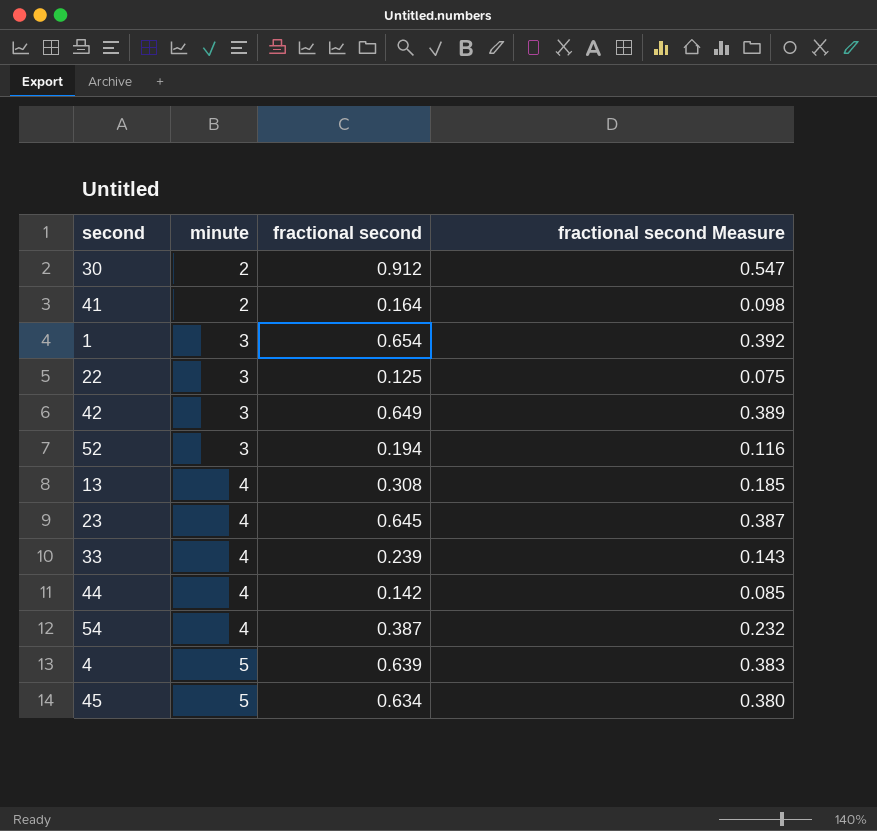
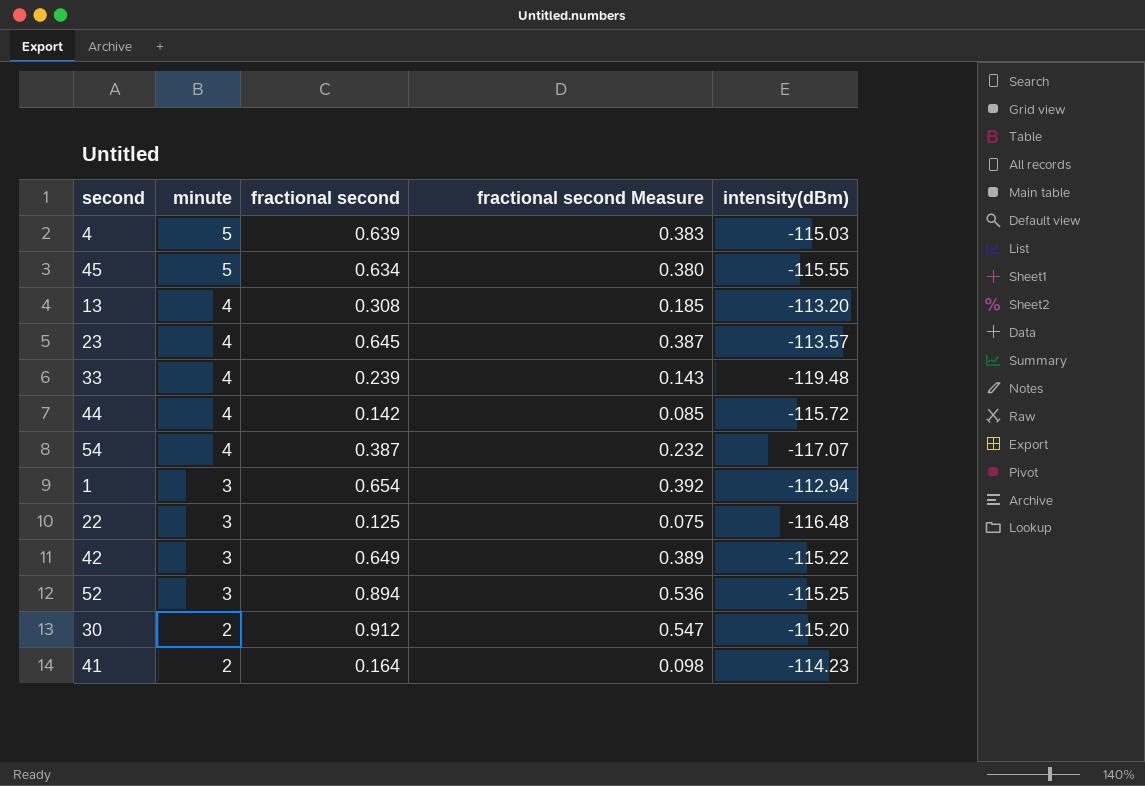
row order: minute ascending -> minute descending
column intensity(dBm) | position: none -> 5
52 | fractional second: 0.194 -> 0.894
52 | fractional second Measure: 0.116 -> 0.536

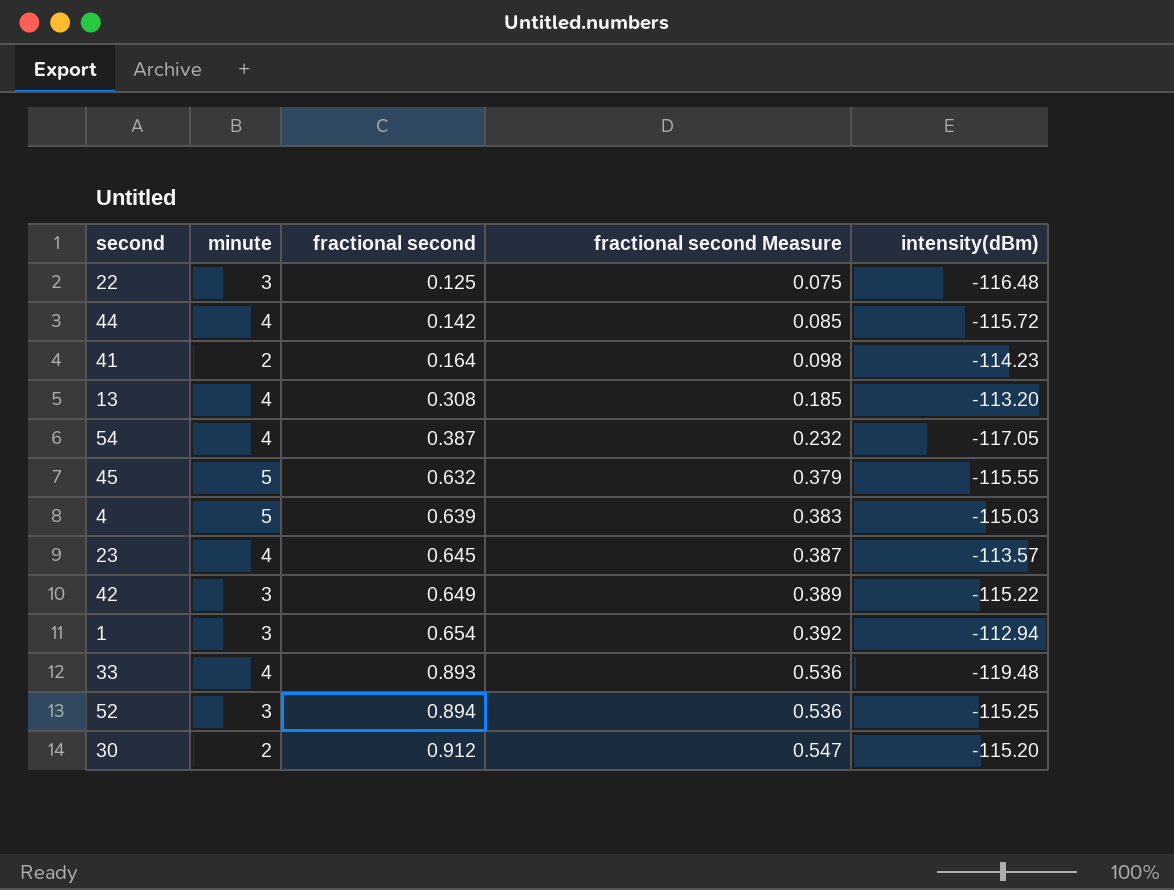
row order: minute descending -> fractional second ascending
54 | intensity(dBm): -117.07 -> -117.05
45 | fractional second: 0.634 -> 0.632
45 | fractional second Measure: 0.380 -> 0.379
33 | fractional second: 0.239 -> 0.893
33 | fractional second Measure: 0.143 -> 0.536

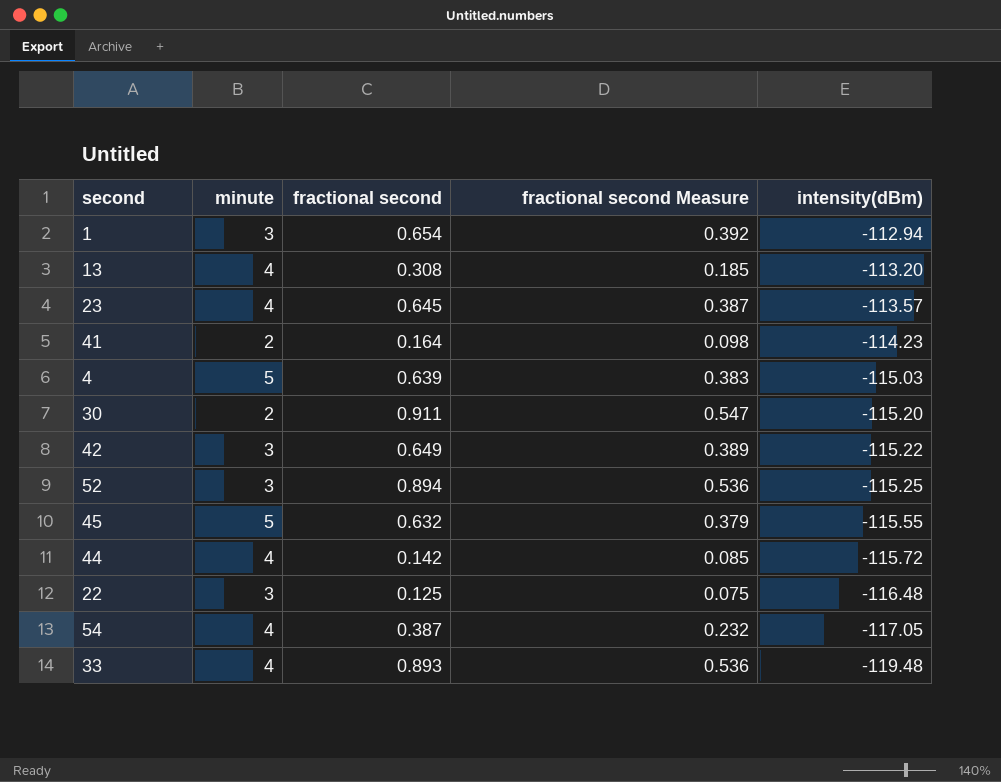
row order: fractional second ascending -> intensity(dBm) descending
30 | fractional second: 0.912 -> 0.911

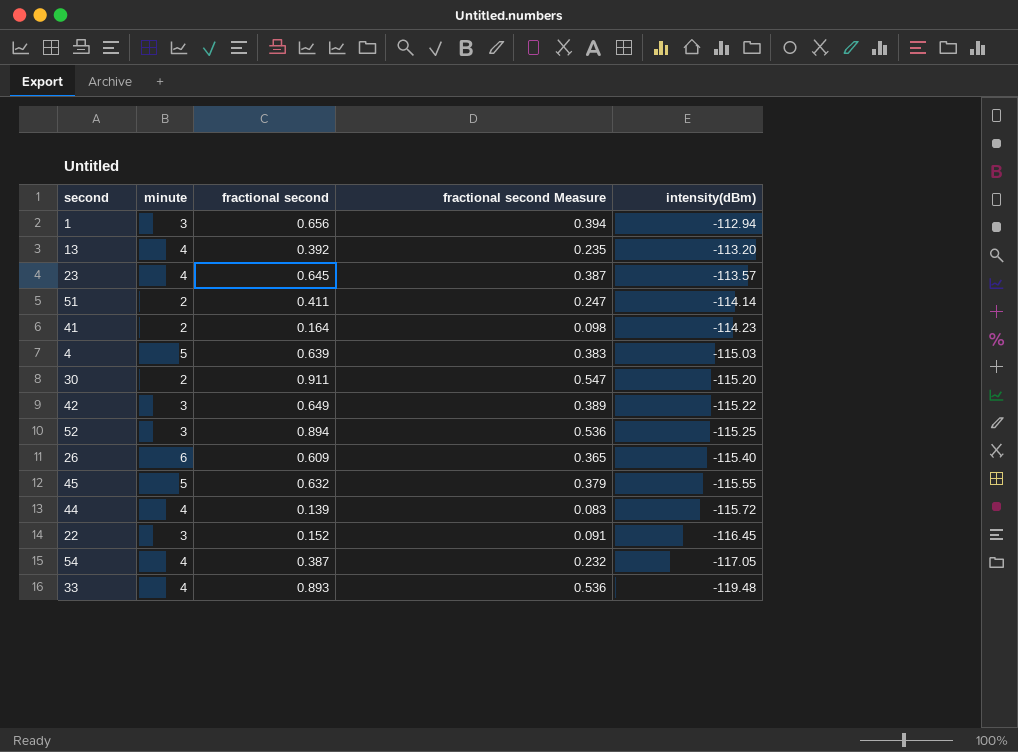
1 | fractional second: 0.654 -> 0.656
1 | fractional second Measure: 0.392 -> 0.394
13 | fractional second: 0.308 -> 0.392
13 | fractional second Measure: 0.185 -> 0.235
row 51: none -> 2 | 0.411 | 0.247 | -114.14
row 26: none -> 6 | 0.609 | 0.365 | -115.40
44 | fractional second: 0.142 -> 0.139
44 | fractional second Measure: 0.085 -> 0.083
22 | fractional second: 0.125 -> 0.152
22 | fractional second Measure: 0.075 -> 0.091
22 | intensity(dBm): -116.48 -> -116.45

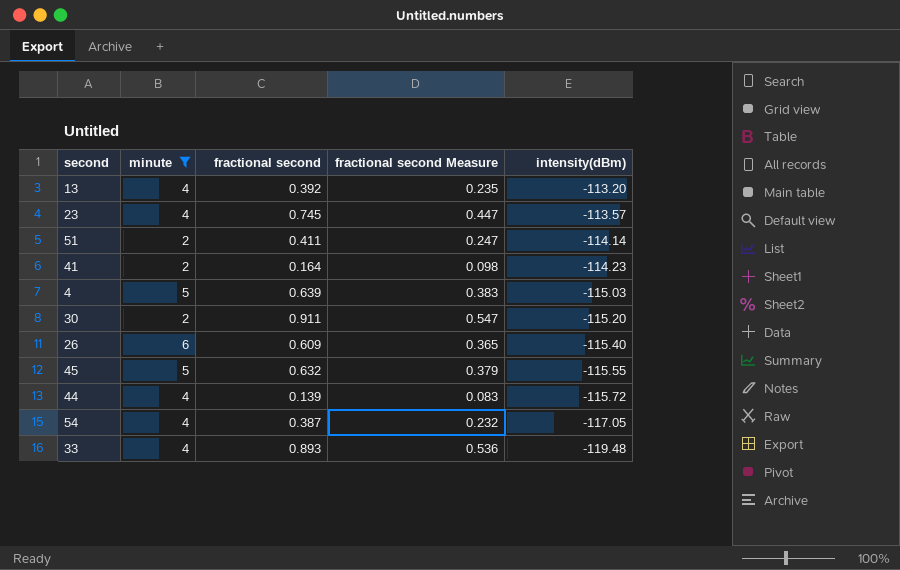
filter: none -> minute != 3
23 | fractional second: 0.645 -> 0.745
23 | fractional second Measure: 0.387 -> 0.447

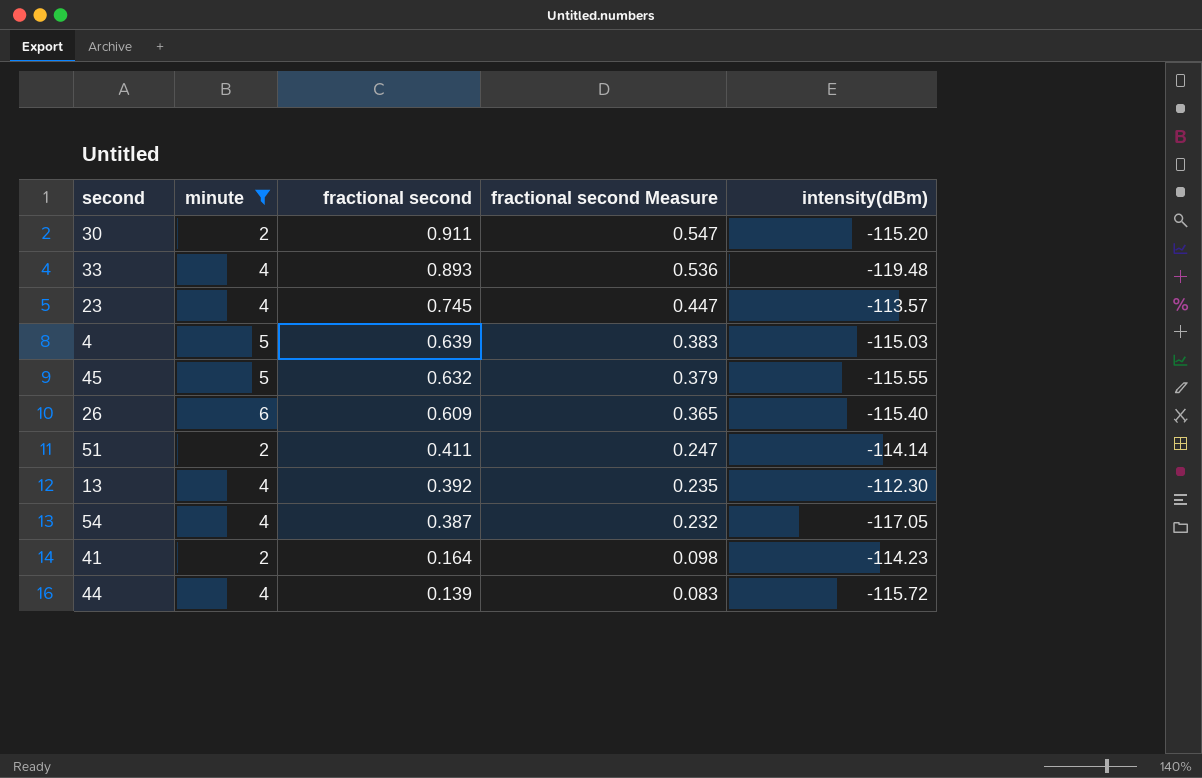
row order: intensity(dBm) descending -> fractional second descending
13 | intensity(dBm): -113.20 -> -112.30

